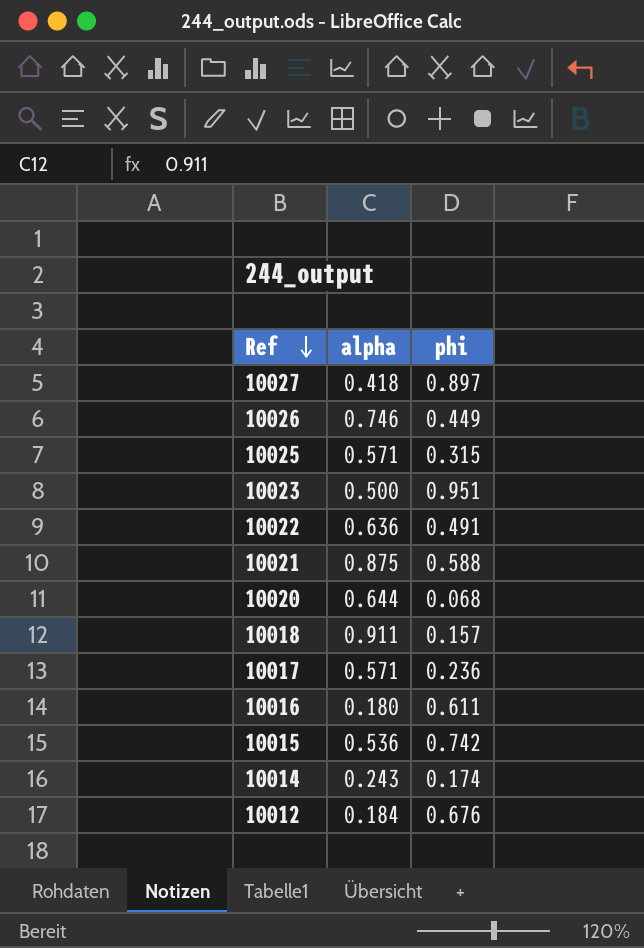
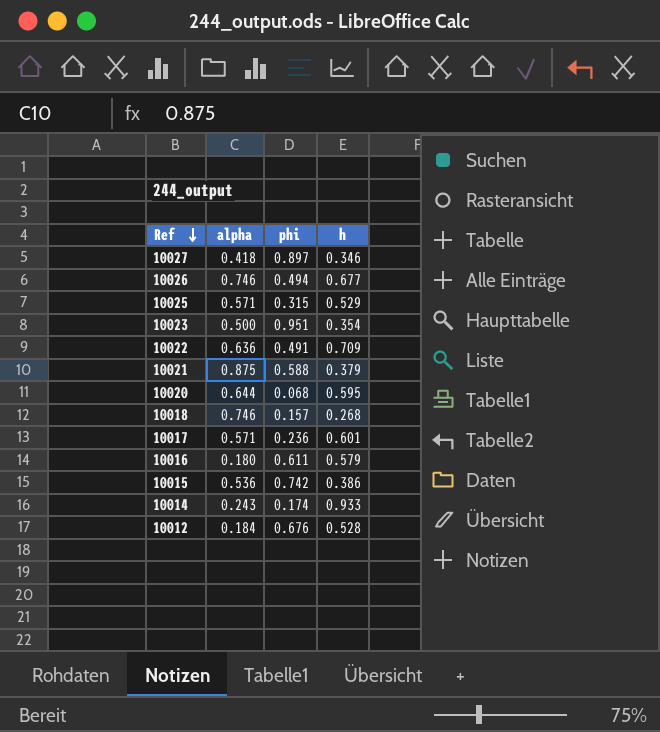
column h | position: none -> 4
10026 | phi: 0.449 -> 0.494
10018 | alpha: 0.911 -> 0.746

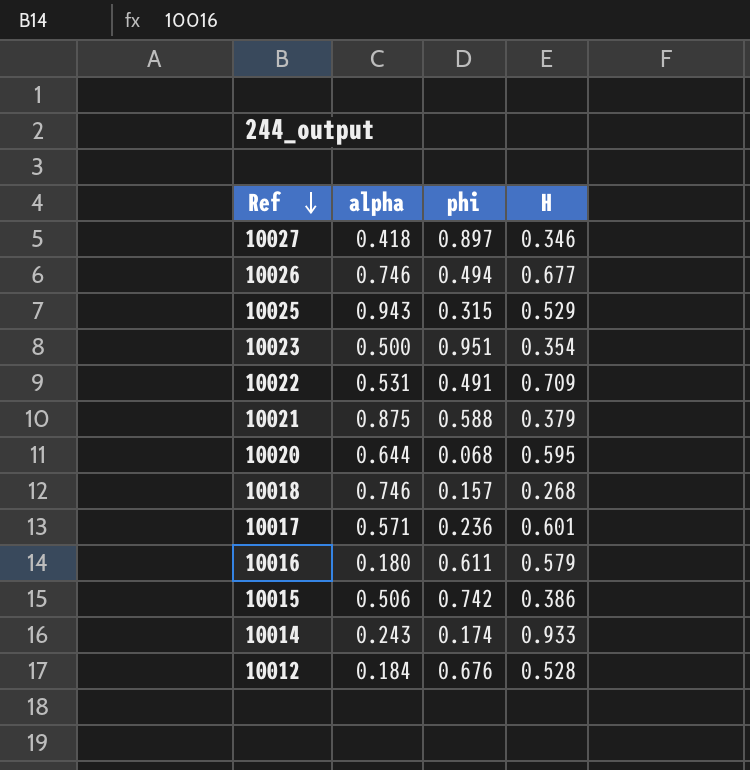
column name: h -> H
10025 | alpha: 0.571 -> 0.943
10022 | alpha: 0.636 -> 0.531
10015 | alpha: 0.536 -> 0.506

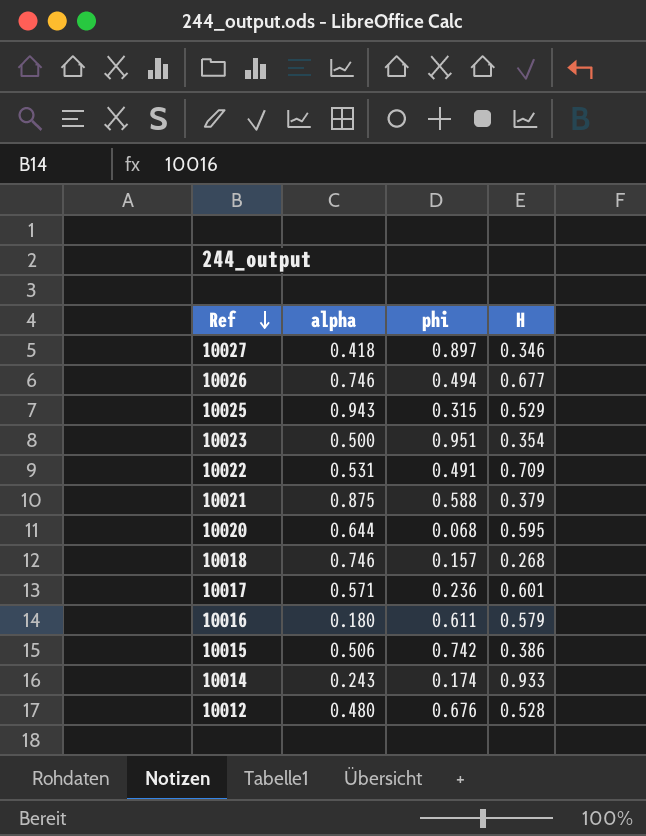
10012 | alpha: 0.184 -> 0.480

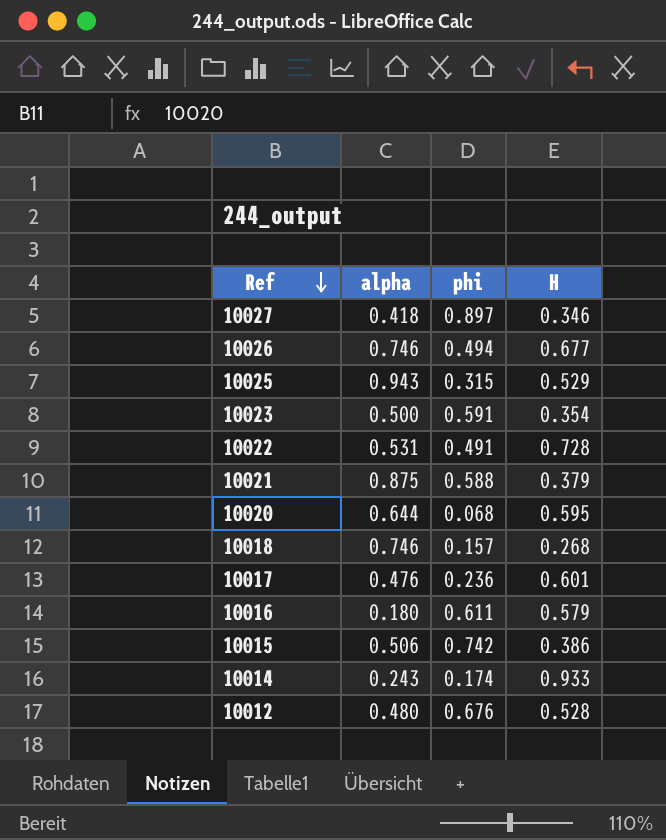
10023 | phi: 0.951 -> 0.591
10022 | H: 0.709 -> 0.728
10017 | alpha: 0.571 -> 0.476

